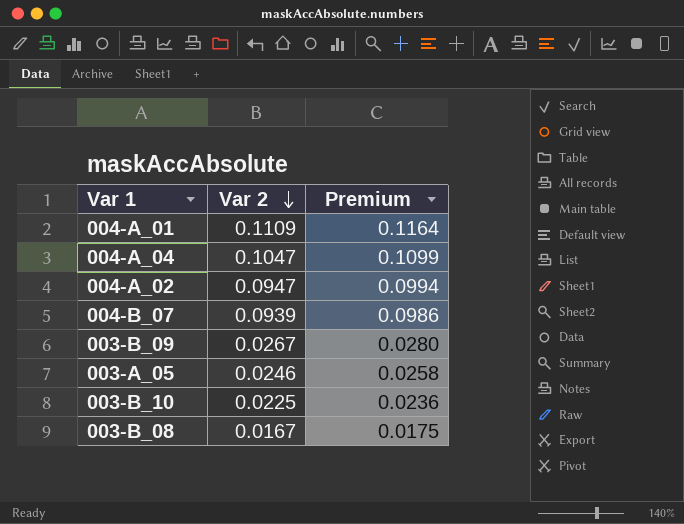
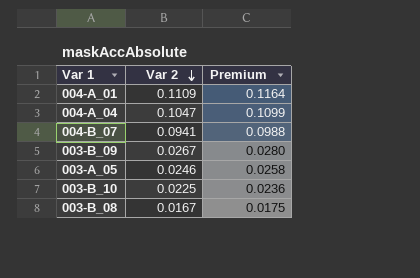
row 004-A_02: 0.0947 | 0.0994 -> none
004-B_07 | Var 2: 0.0939 -> 0.0941
004-B_07 | Premium: 0.0986 -> 0.0988

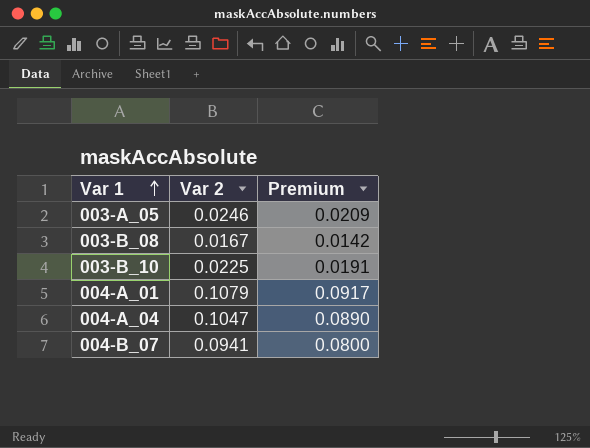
row order: Var 2 descending -> Var 1 ascending
column Premium | formula: [Var 2] * 1.05 -> [Var 2] * 0.85
row 003-B_09: 0.0267 | 0.0280 -> none
004-A_01 | Var 2: 0.1109 -> 0.1079

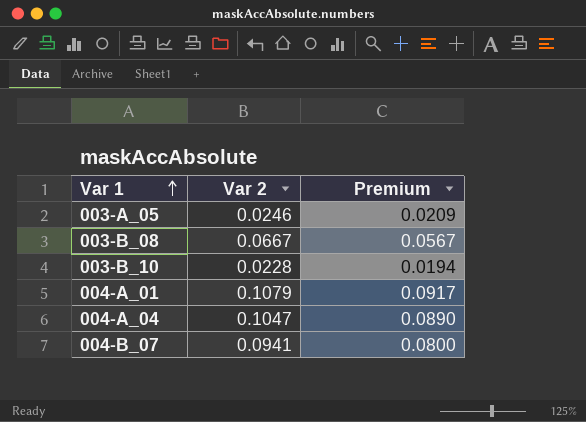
003-B_08 | Var 2: 0.0167 -> 0.0667
003-B_08 | Premium: 0.0142 -> 0.0567
003-B_10 | Var 2: 0.0225 -> 0.0228
003-B_10 | Premium: 0.0191 -> 0.0194

